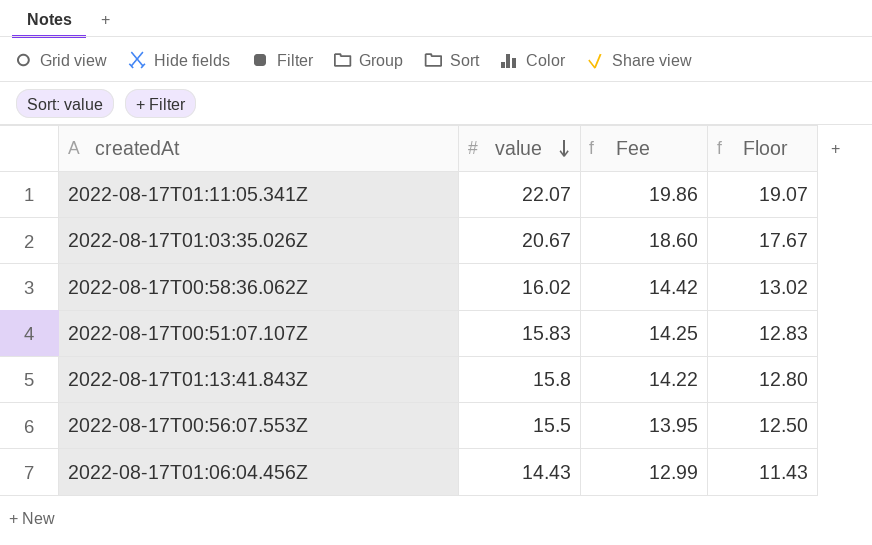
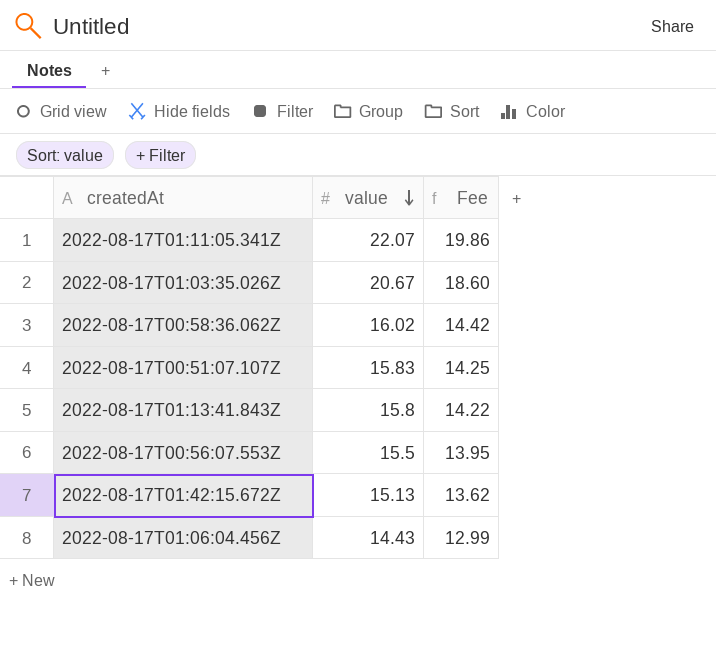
column Floor | formula: [value] - 3 -> none
row 2022-08-17T01:42:15.672Z: none -> 15.13 | 13.62

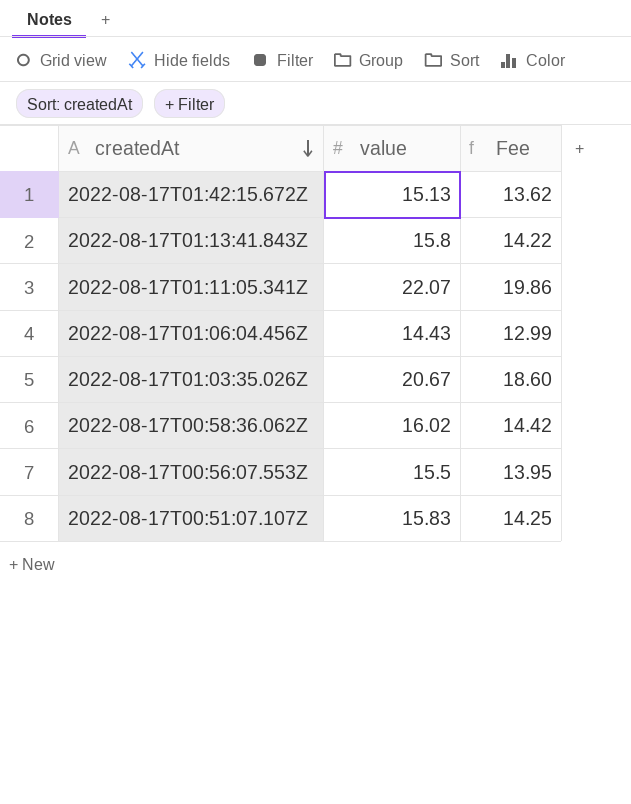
row order: value descending -> createdAt descending

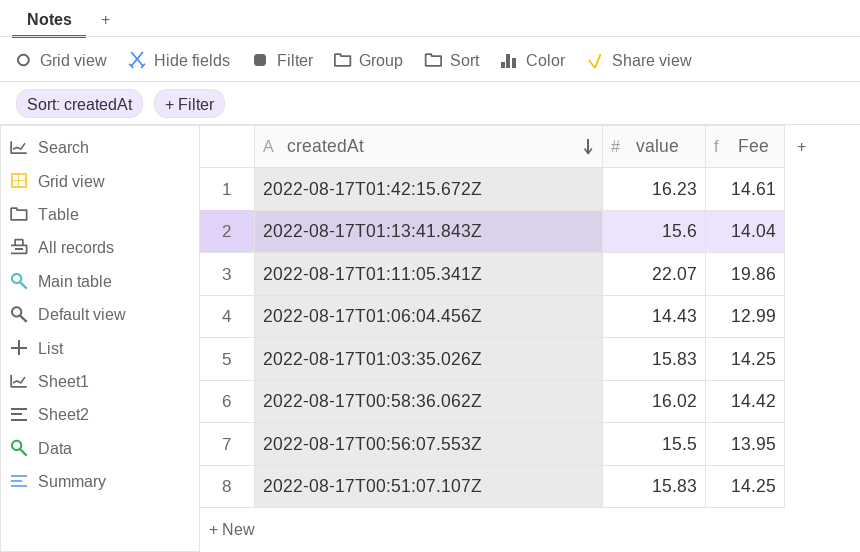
2022-08-17T01:42:15.672Z | value: 15.13 -> 16.23
2022-08-17T01:42:15.672Z | Fee: 13.62 -> 14.61
2022-08-17T01:13:41.843Z | value: 15.8 -> 15.6
2022-08-17T01:13:41.843Z | Fee: 14.22 -> 14.04
2022-08-17T01:03:35.026Z | value: 20.67 -> 15.83
2022-08-17T01:03:35.026Z | Fee: 18.60 -> 14.25

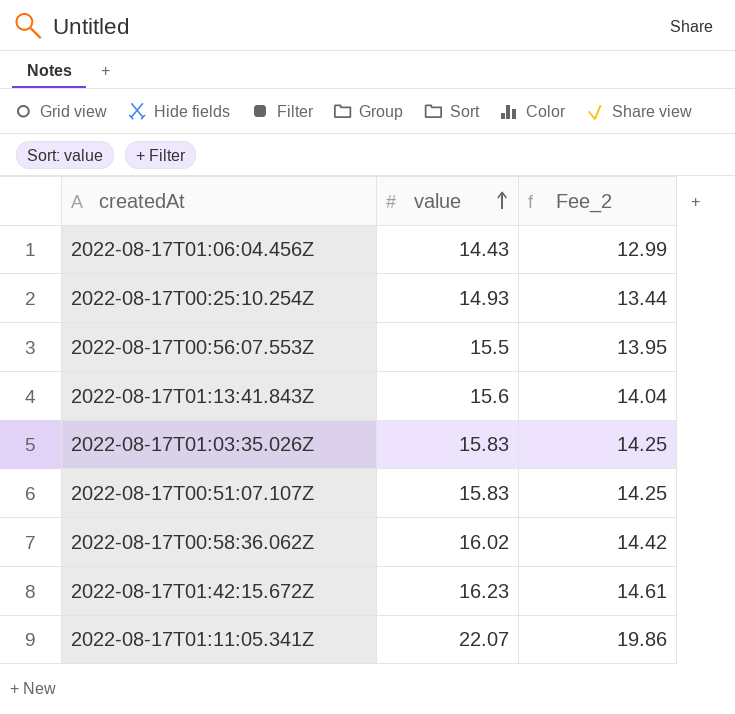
row order: createdAt descending -> value ascending
column name: Fee -> Fee_2
row 2022-08-17T00:25:10.254Z: none -> 14.93 | 13.44

